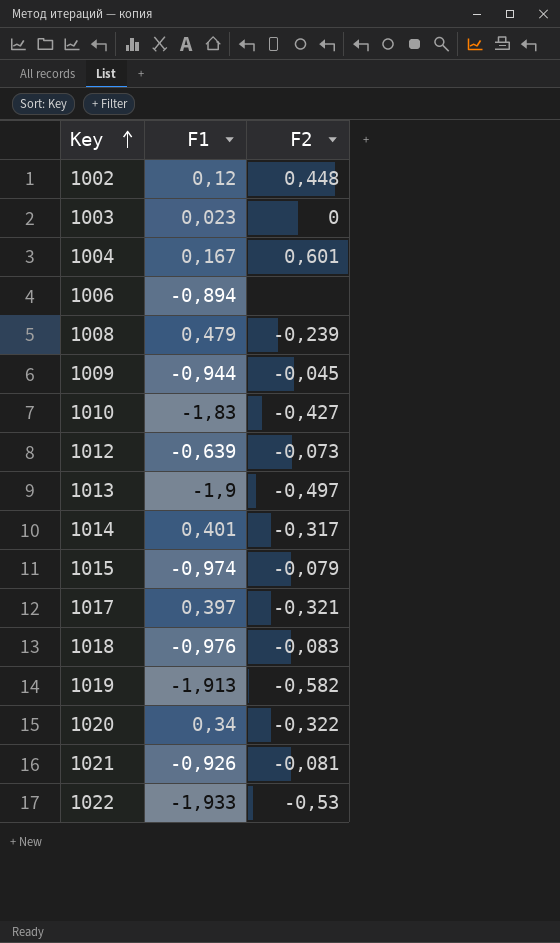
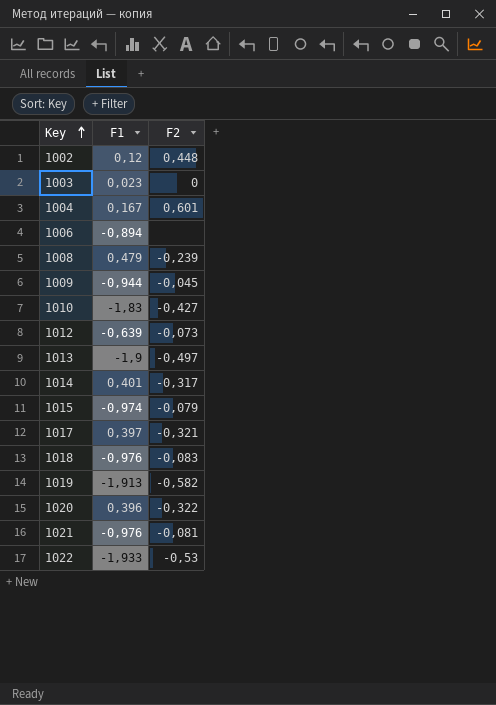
1020 | F1: 0,34 -> 0,396
1021 | F1: -0,926 -> -0,976

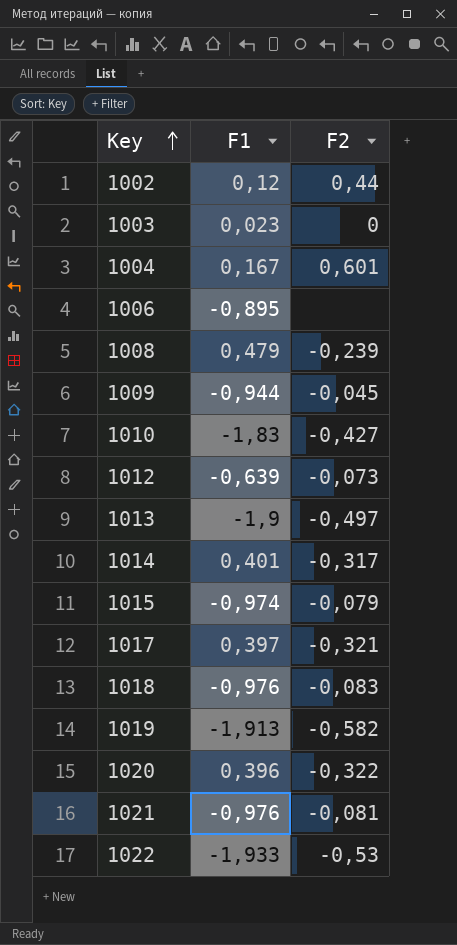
1002 | F2: 0,448 -> 0,44
1006 | F1: -0,894 -> -0,895

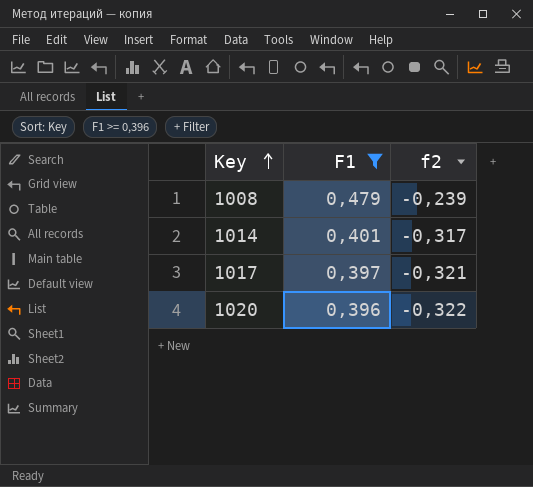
filter: none -> F1 >= 0,396
column name: F2 -> f2

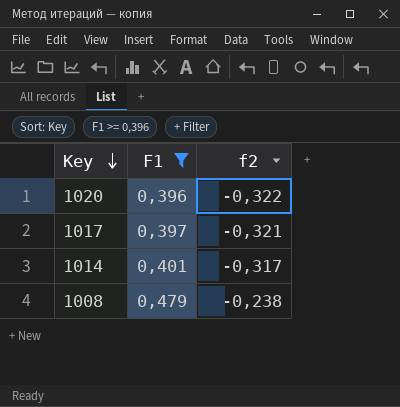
row order: Key ascending -> Key descending
1008 | f2: -0,239 -> -0,238

